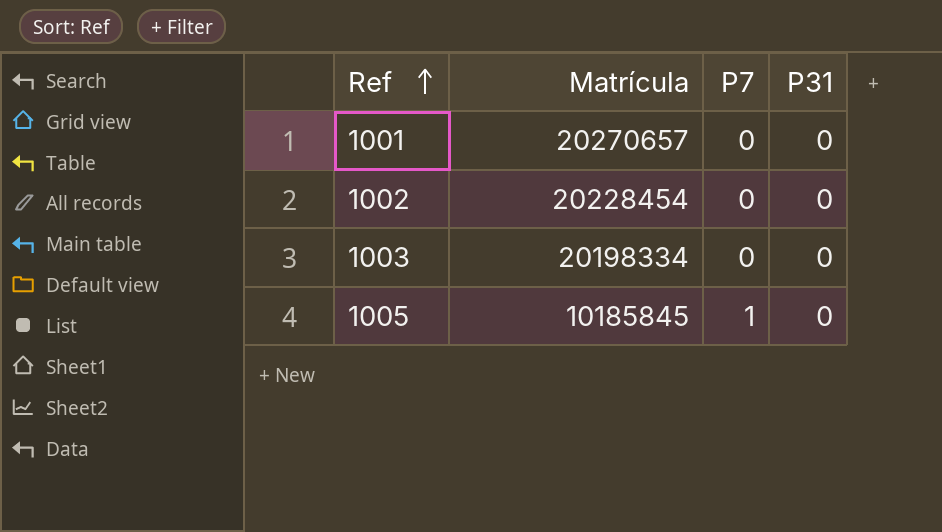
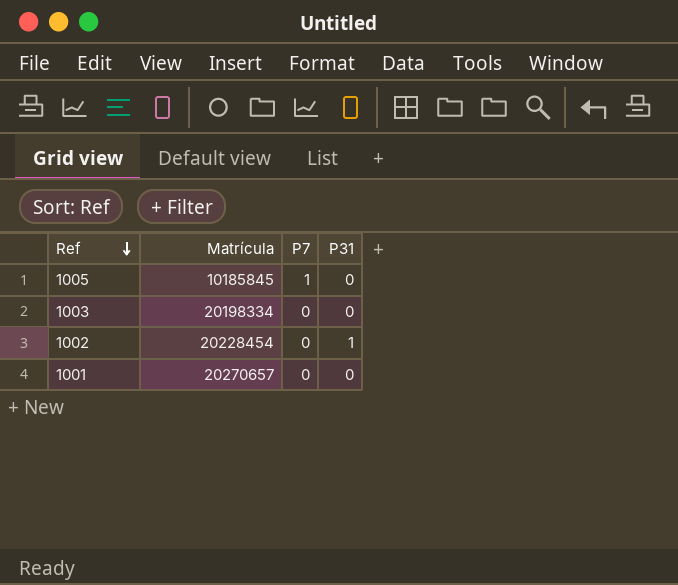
row order: Ref ascending -> Ref descending
1002 | P31: 0 -> 1

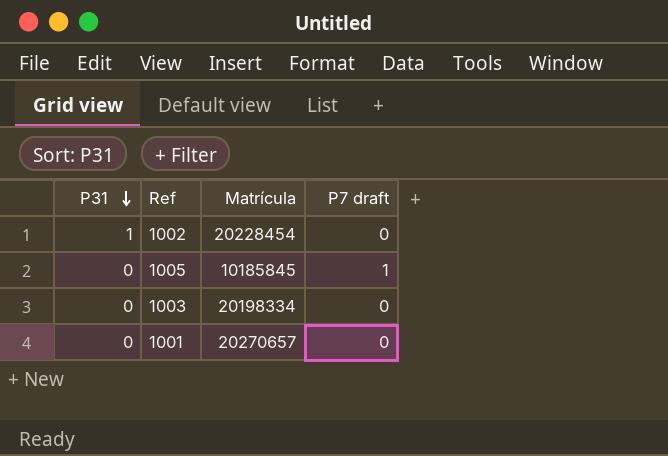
row order: Ref descending -> P31 descending
column P31 | position: 4 -> 1
column name: P7 -> P7 draft

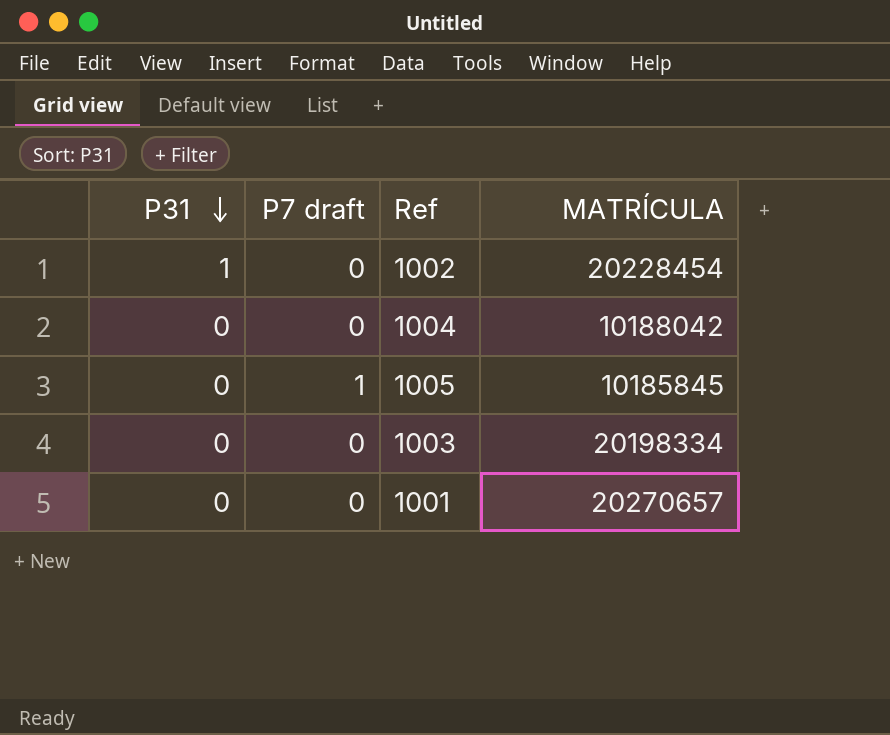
column P7 draft | position: 4 -> 2
column name: Matrícula -> MATRÍCULA
row 1004: none -> 0 | 0 | 10188042

